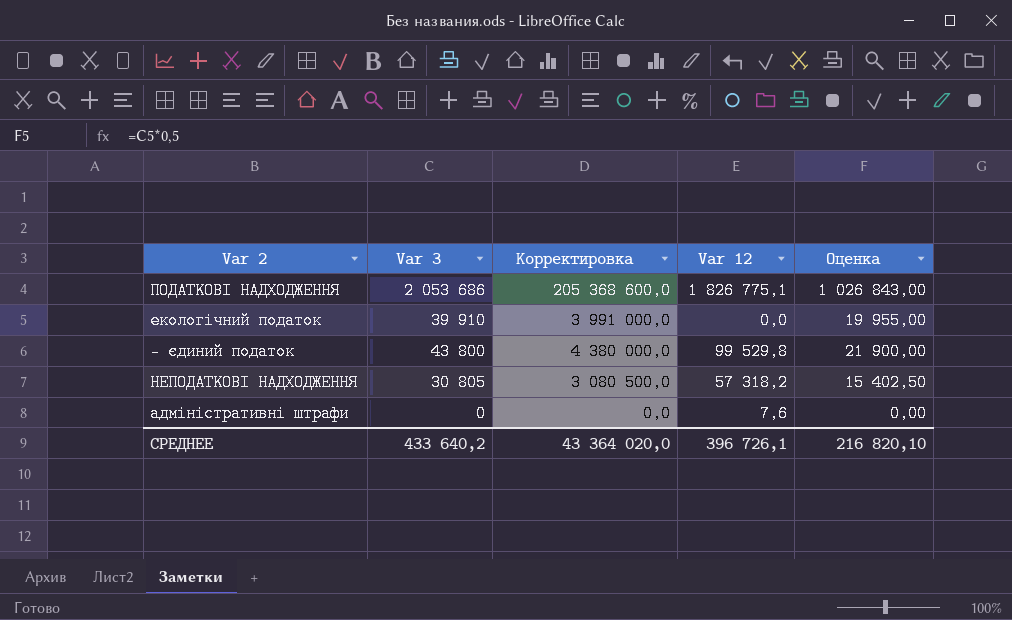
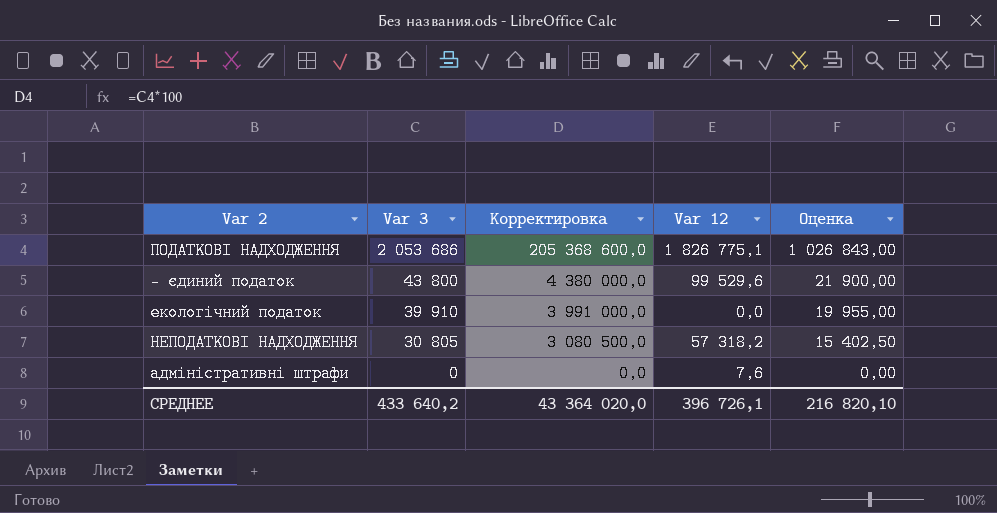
row order: none -> Var 3 descending
- єдиний податок | Var 12: 99 529,8 -> 99 529,6

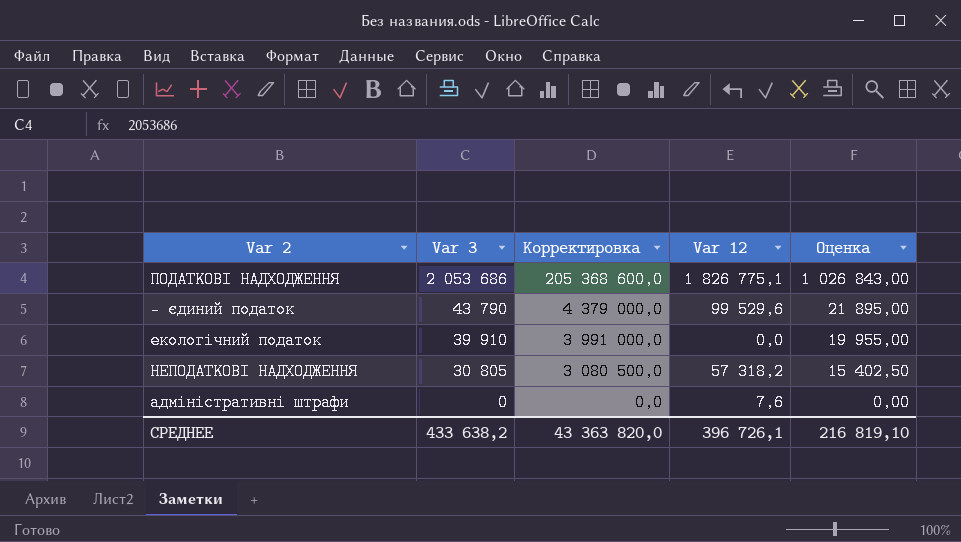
- єдиний податок | Var 3: 43 800 -> 43 790
- єдиний податок | Корректировка: 4 380 000,0 -> 4 379 000,0
- єдиний податок | Оценка: 21 900,00 -> 21 895,00
СРЕДНЕЕ | Var 3: 433 640,2 -> 433 638,2
СРЕДНЕЕ | Корректировка: 43 364 020,0 -> 43 363 820,0
СРЕДНЕЕ | Оценка: 216 820,10 -> 216 819,10

